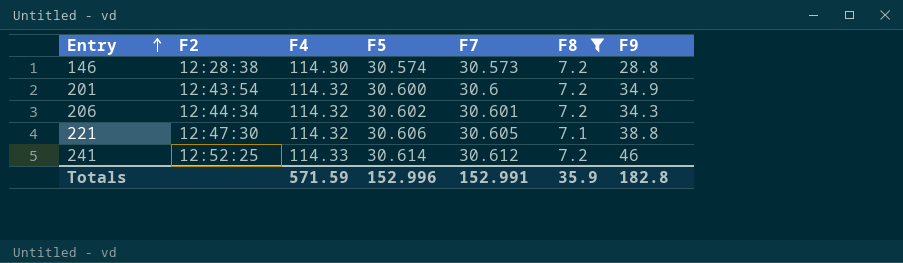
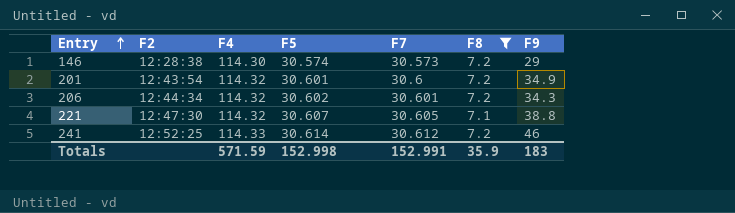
146 | F9: 28.8 -> 29
201 | F5: 30.600 -> 30.601
221 | F5: 30.606 -> 30.607
Totals | F5: 152.996 -> 152.998
Totals | F9: 182.8 -> 183

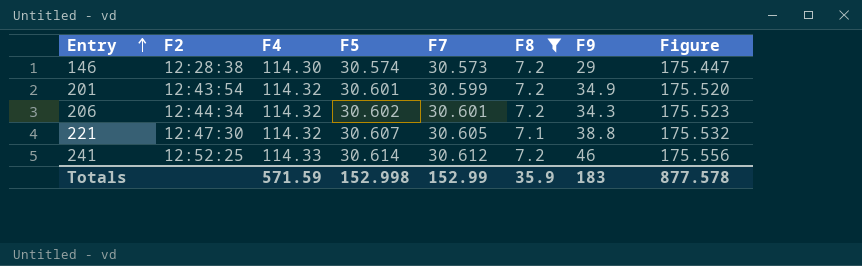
column Figure | formula: none -> [F4] + [F5] + [F7]
201 | F7: 30.6 -> 30.599
Totals | F7: 152.991 -> 152.99

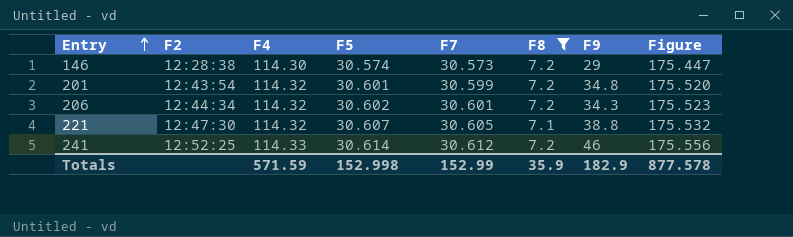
201 | F9: 34.9 -> 34.8
Totals | F9: 183 -> 182.9

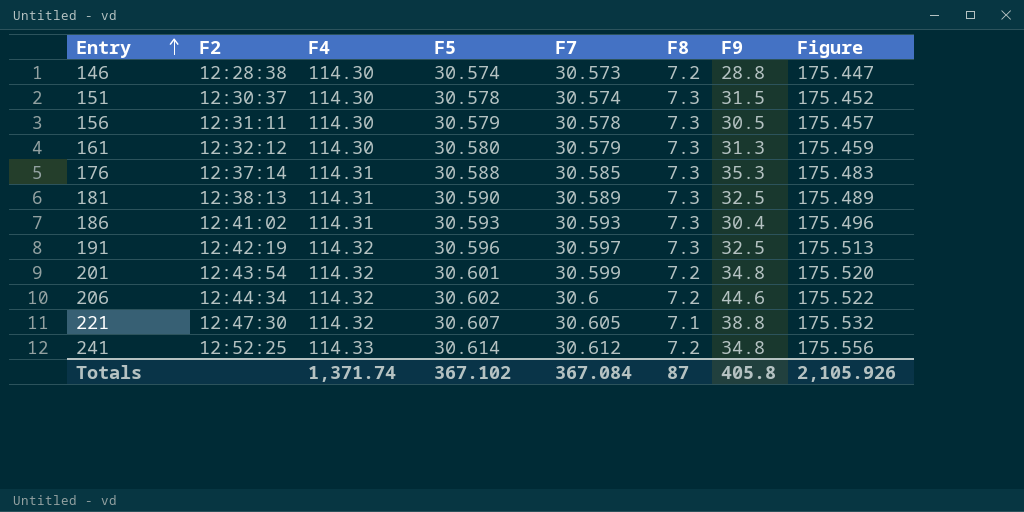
filter: F8 != 7.3 -> none
146 | F9: 29 -> 28.8
206 | F7: 30.601 -> 30.6
206 | F9: 34.3 -> 44.6
206 | Figure: 175.523 -> 175.522
241 | F9: 46 -> 34.8
Totals | F4: 571.59 -> 1,371.74
Totals | F5: 152.998 -> 367.102
Totals | F7: 152.99 -> 367.084
Totals | F8: 35.9 -> 87
Totals | F9: 182.9 -> 405.8
Totals | Figure: 877.578 -> 2,105.926

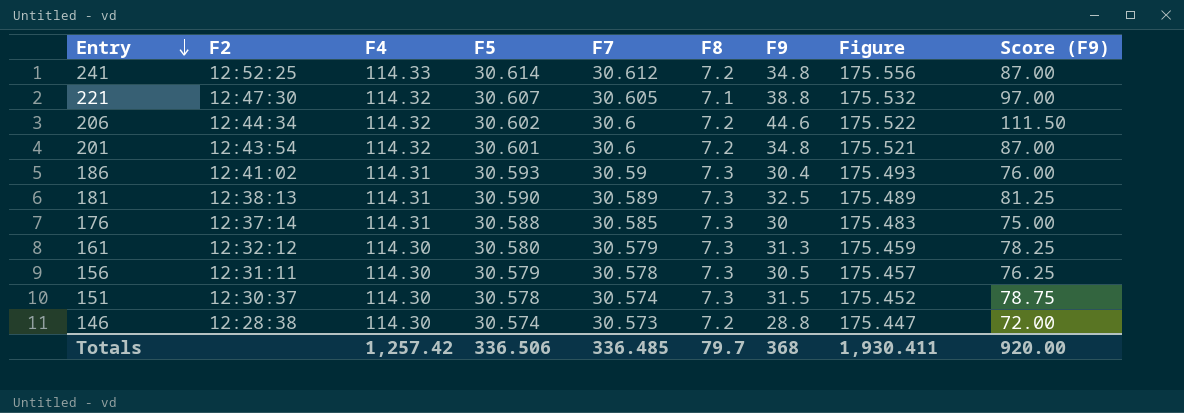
row order: Entry ascending -> Entry descending
column Score (F9) | formula: none -> [F9] * 2.5
row 191: 12:42:19 | 114.32 | 30.596 | 30.597 | 7.3 | 32.5 | 175.513 -> none
201 | F7: 30.599 -> 30.6
201 | Figure: 175.520 -> 175.521
186 | F7: 30.593 -> 30.59
186 | Figure: 175.496 -> 175.493
176 | F9: 35.3 -> 30
Totals | F4: 1,371.74 -> 1,257.42
Totals | F5: 367.102 -> 336.506
Totals | F7: 367.084 -> 336.485
Totals | F8: 87 -> 79.7
Totals | F9: 405.8 -> 368
Totals | Figure: 2,105.926 -> 1,930.411

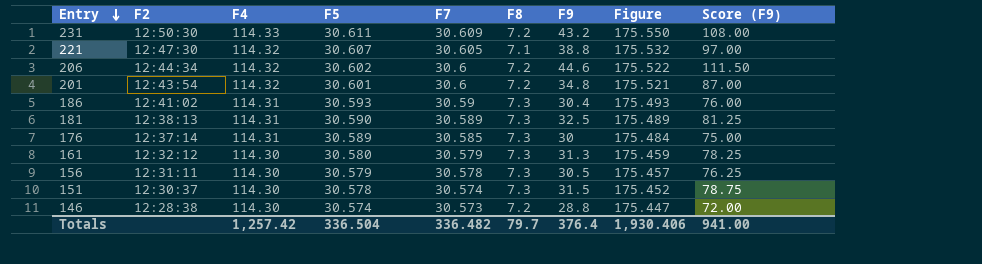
row 241: 12:52:25 | 114.33 | 30.614 | 30.612 | 7.2 | 34.8 | 175.556 | 87.00 -> none
row 231: none -> 12:50:30 | 114.33 | 30.611 | 30.609 | 7.2 | 43.2 | 175.550 | 108.00
176 | F5: 30.588 -> 30.589
176 | Figure: 175.483 -> 175.484
Totals | F5: 336.506 -> 336.504
Totals | F7: 336.485 -> 336.482
Totals | F9: 368 -> 376.4
Totals | Figure: 1,930.411 -> 1,930.406
Totals | Score (F9): 920.00 -> 941.00

